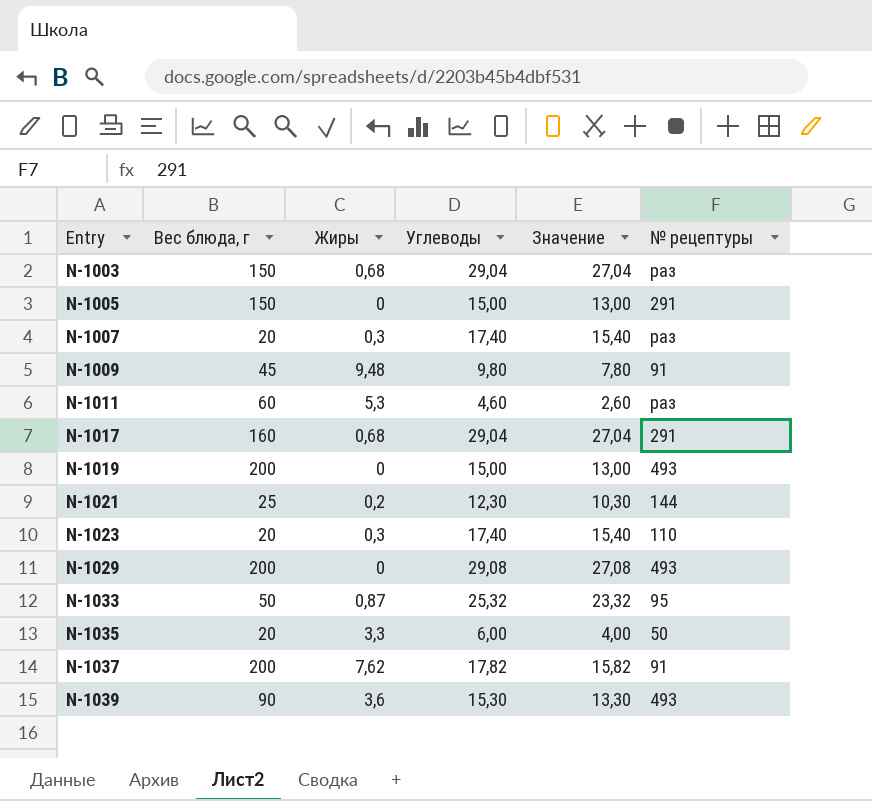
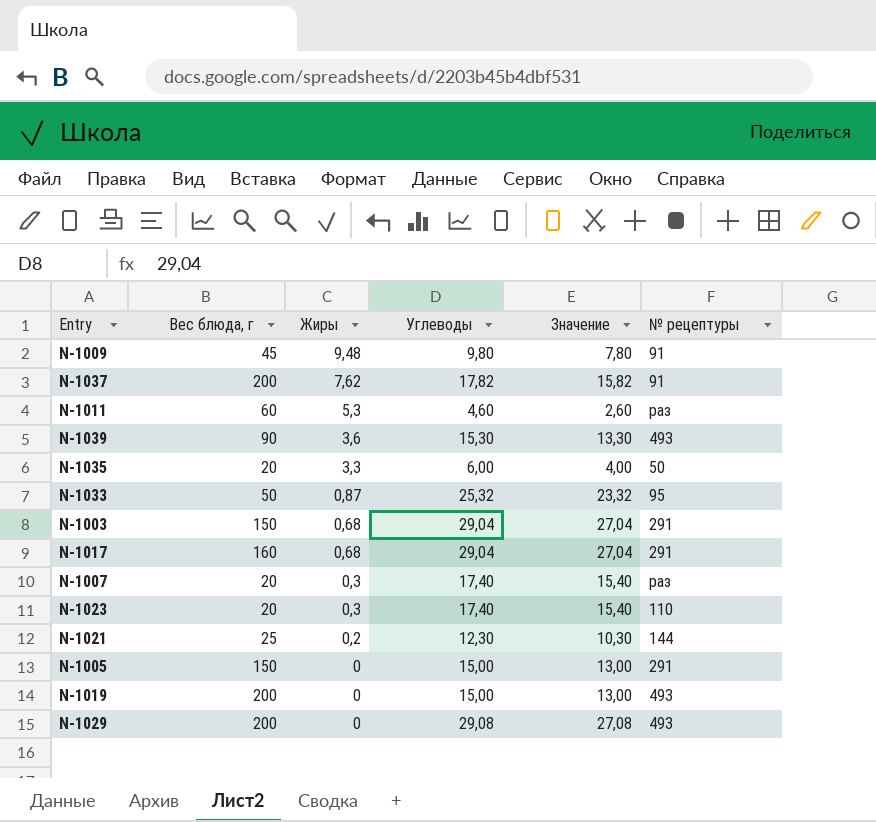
row order: Entry ascending -> Жиры descending
N-1003 | № рецептуры: раз -> 291

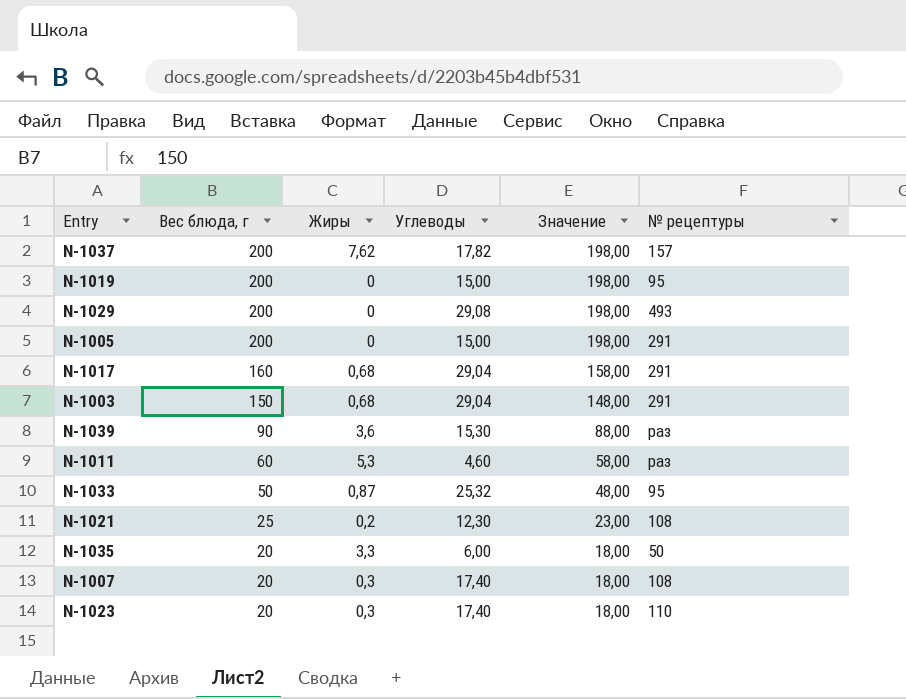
row order: Жиры descending -> Вес блюда, г descending
column Значение | formula: [Углеводы] - 2 -> [Вес блюда, г] - 2
row N-1009: 45 | 9,48 | 9,80 | 7,80 | 91 -> none
N-1037 | № рецептуры: 91 -> 157
N-1019 | № рецептуры: 493 -> 95
N-1005 | Вес блюда, г: 150 -> 200
N-1039 | № рецептуры: 493 -> раз
N-1021 | № рецептуры: 144 -> 108
N-1007 | № рецептуры: раз -> 108

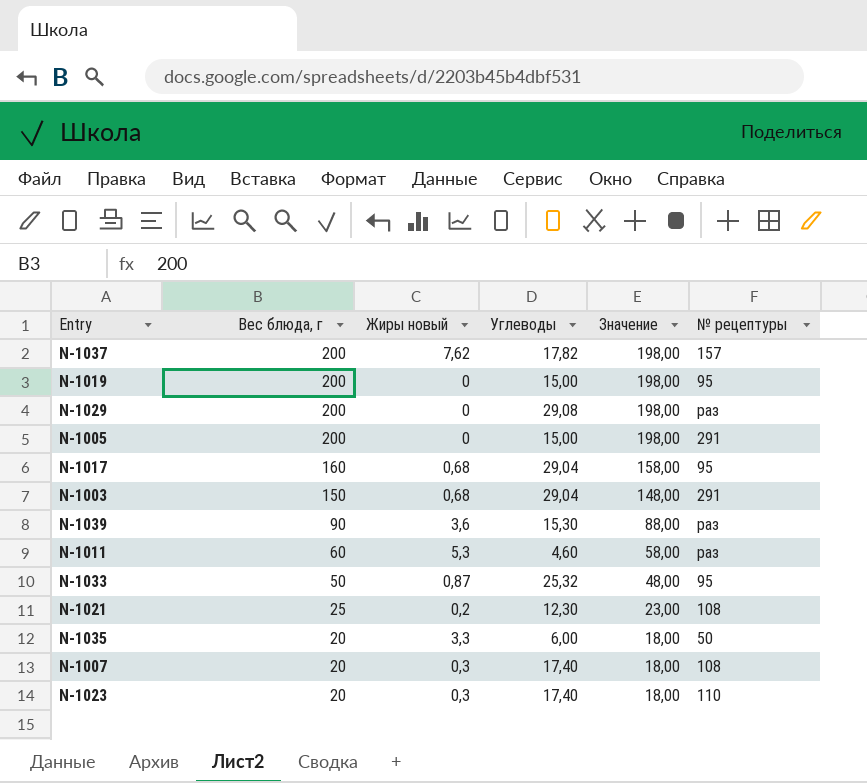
column name: Жиры -> Жиры новый
N-1029 | № рецептуры: 493 -> раз
N-1017 | № рецептуры: 291 -> 95

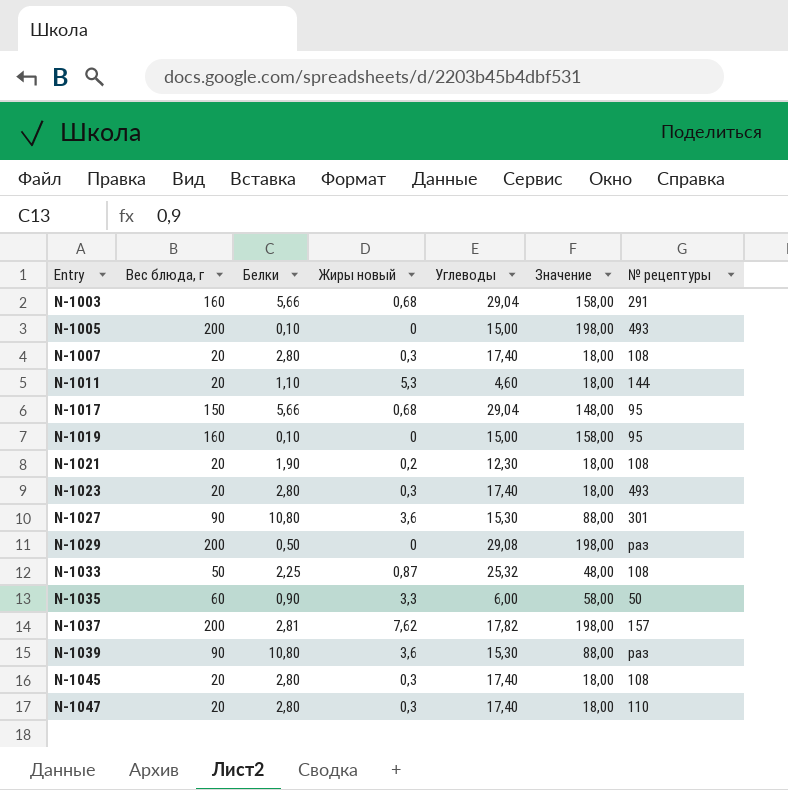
row order: Вес блюда, г descending -> Entry ascending
column Белки | position: none -> 3
N-1003 | Вес блюда, г: 150 -> 160
N-1003 | Значение: 148,00 -> 158,00
N-1005 | № рецептуры: 291 -> 493
N-1011 | Вес блюда, г: 60 -> 20
N-1011 | Значение: 58,00 -> 18,00
N-1011 | № рецептуры: раз -> 144
N-1017 | Вес блюда, г: 160 -> 150
N-1017 | Значение: 158,00 -> 148,00
N-1019 | Вес блюда, г: 200 -> 160
N-1019 | Значение: 198,00 -> 158,00
N-1021 | Вес блюда, г: 25 -> 20
N-1021 | Значение: 23,00 -> 18,00
N-1023 | № рецептуры: 110 -> 493
row N-1027: none -> 90 | 10,80 | 3,6 | 15,30 | 88,00 | 301
N-1033 | № рецептуры: 95 -> 108
N-1035 | Вес блюда, г: 20 -> 60
N-1035 | Значение: 18,00 -> 58,00
row N-1045: none -> 20 | 2,80 | 0,3 | 17,40 | 18,00 | 108
row N-1047: none -> 20 | 2,80 | 0,3 | 17,40 | 18,00 | 110

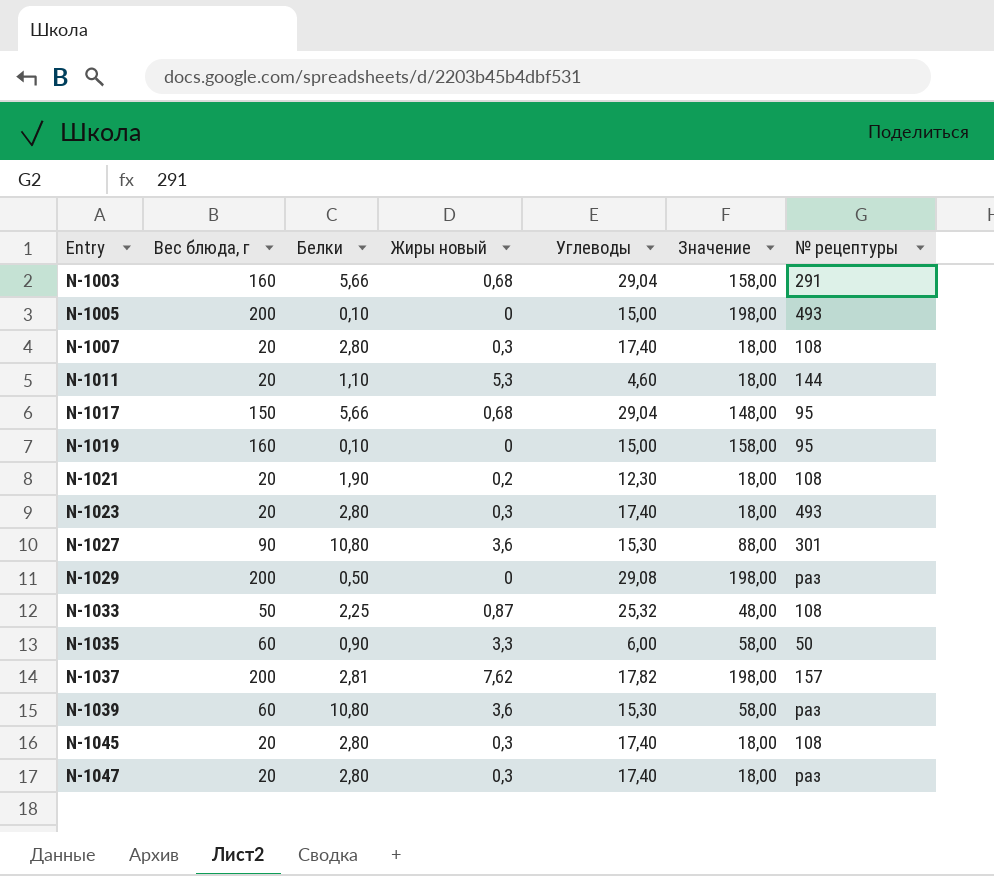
N-1039 | Вес блюда, г: 90 -> 60
N-1039 | Значение: 88,00 -> 58,00
N-1047 | № рецептуры: 110 -> раз

